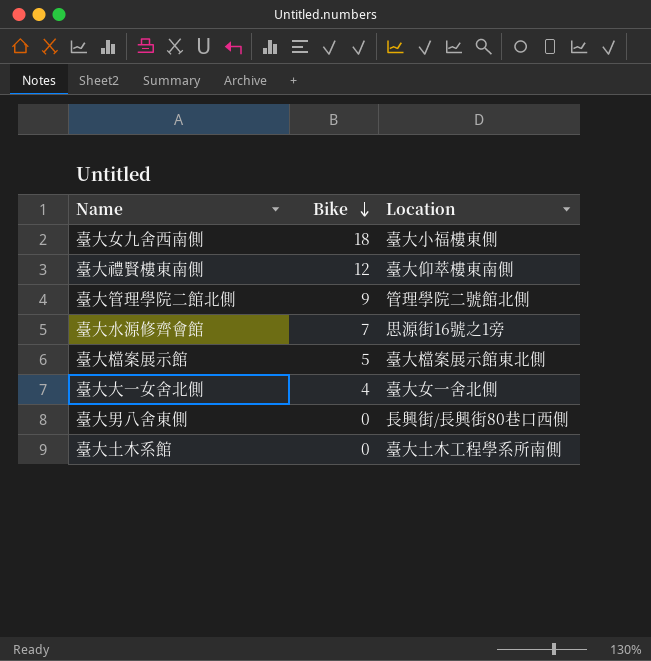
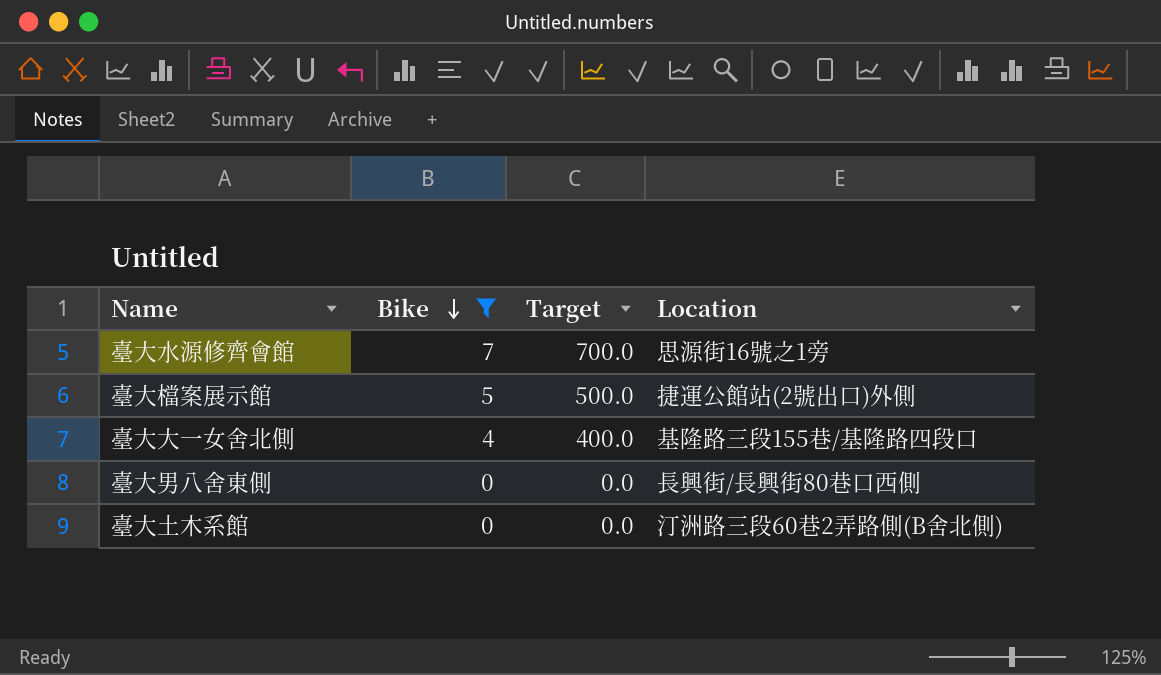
filter: none -> Bike <= 7
column Target | formula: none -> [Bike] * 100
臺大檔案展示館 | Location: 臺大檔案展示館東北側 -> 捷運公館站(2號出口)外側
臺大大一女舍北側 | Location: 臺大女一舍北側 -> 基隆路三段155巷/基隆路四段口
臺大土木系館 | Location: 臺大土木工程學系所南側 -> 汀洲路三段60巷2弄路側(B舍北側)

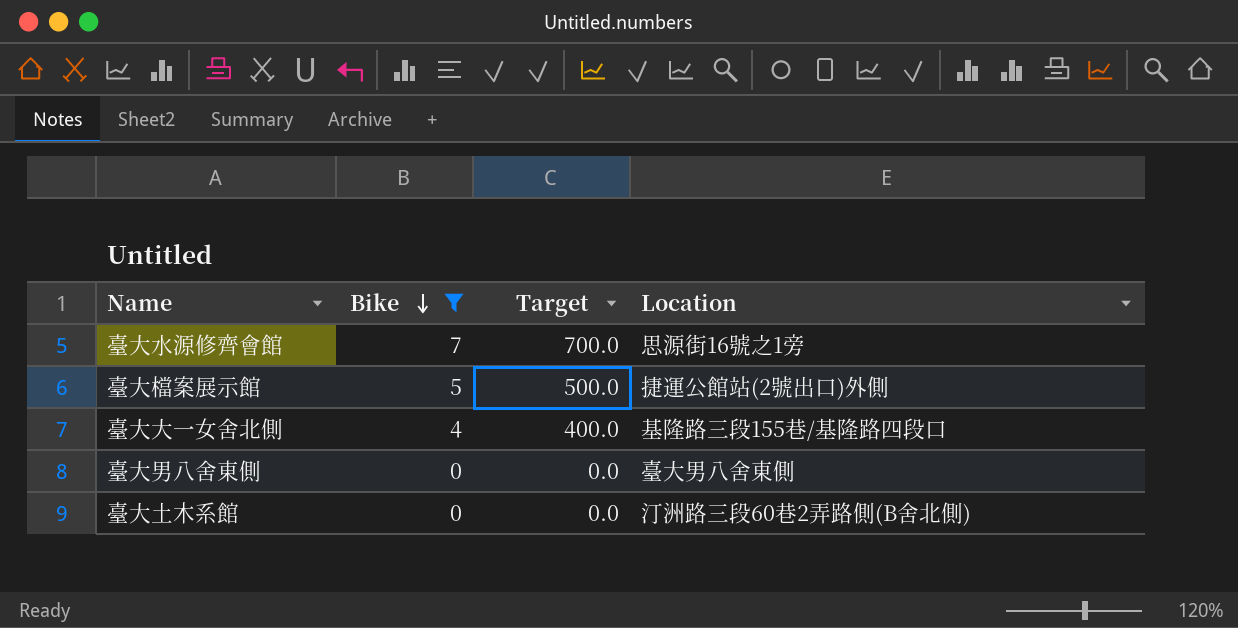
臺大男八舍東側 | Location: 長興街/長興街80巷口西側 -> 臺大男八舍東側

